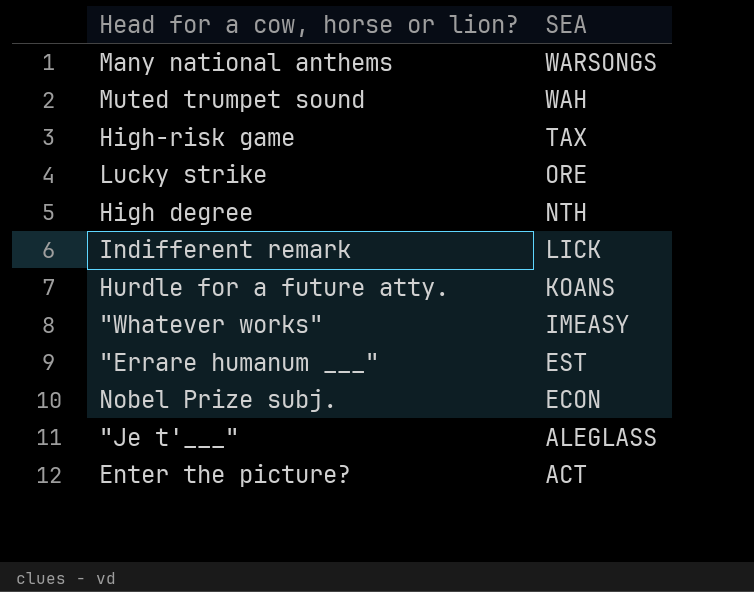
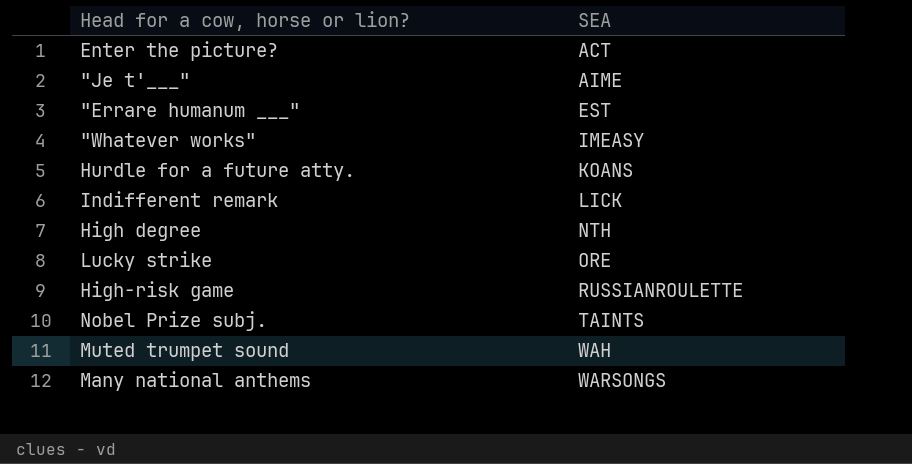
row order: SEA descending -> SEA ascending
"Je t'___" | SEA: ALEGLASS -> AIME
High-risk game | SEA: TAX -> RUSSIANROULETTE
Nobel Prize subj. | SEA: ECON -> TAINTS

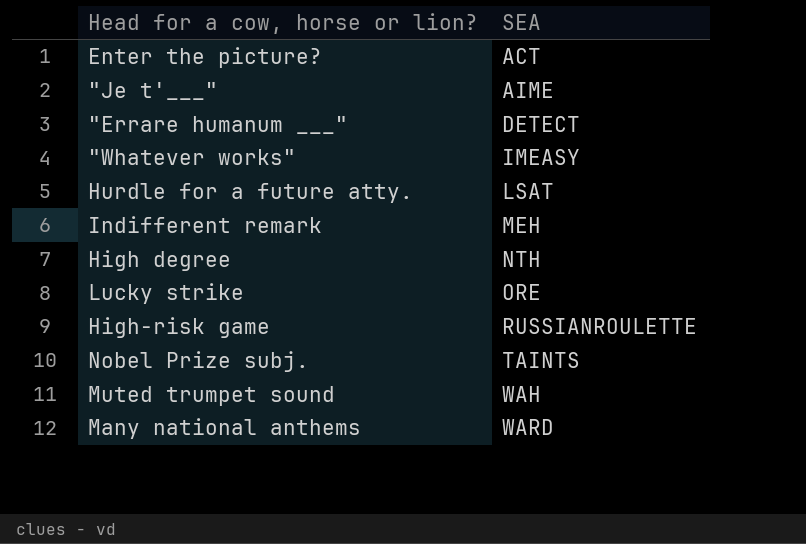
"Errare humanum ___" | SEA: EST -> DETECT
Hurdle for a future atty. | SEA: KOANS -> LSAT
Indifferent remark | SEA: LICK -> MEH
Many national anthems | SEA: WARSONGS -> WARD

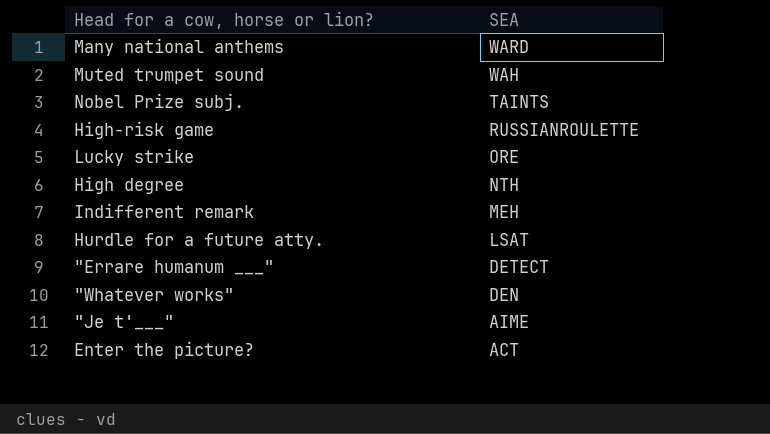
row order: SEA ascending -> SEA descending
"Whatever works" | SEA: IMEASY -> DEN

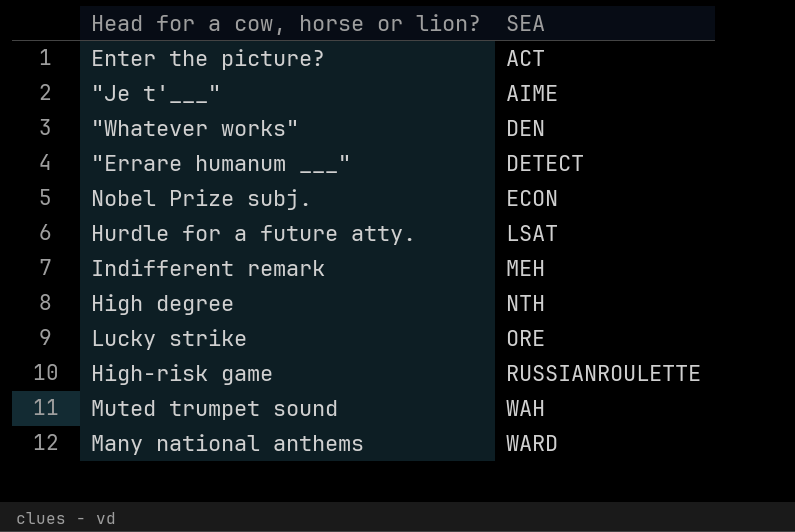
row order: SEA descending -> SEA ascending
Nobel Prize subj. | SEA: TAINTS -> ECON

